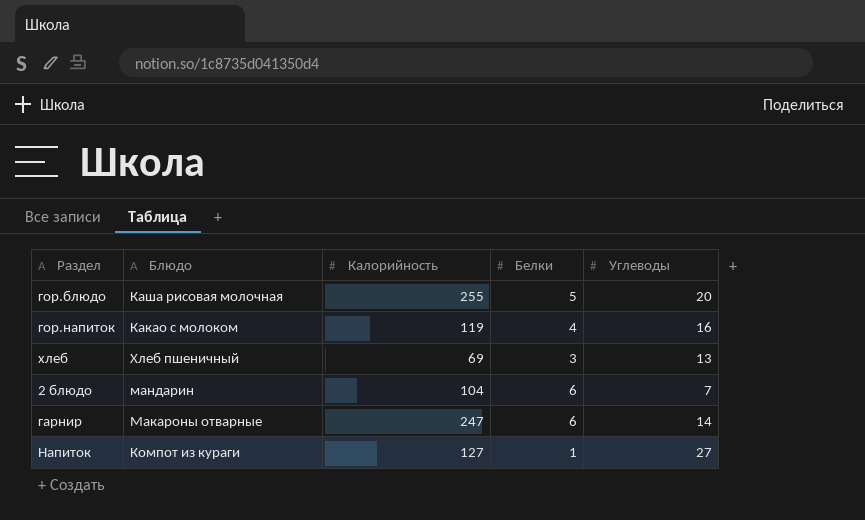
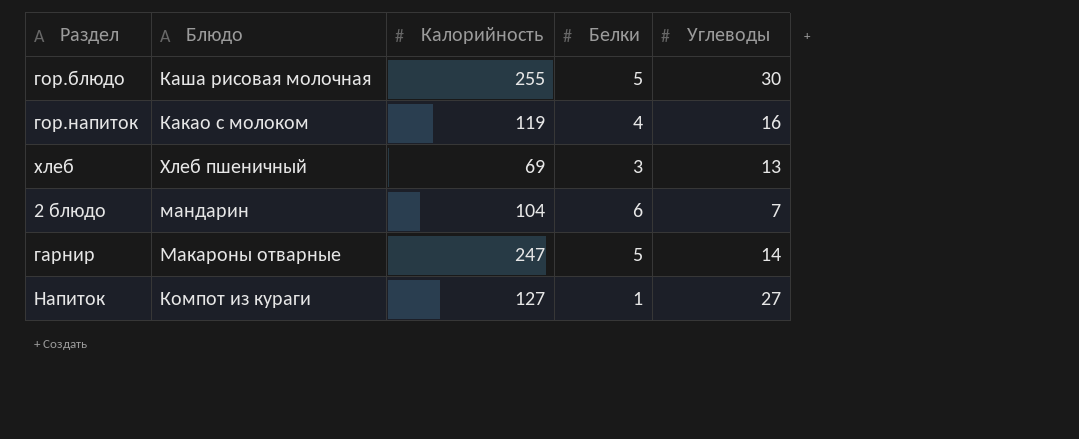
гор.блюдо | Углеводы: 20 -> 30
гарнир | Белки: 6 -> 5

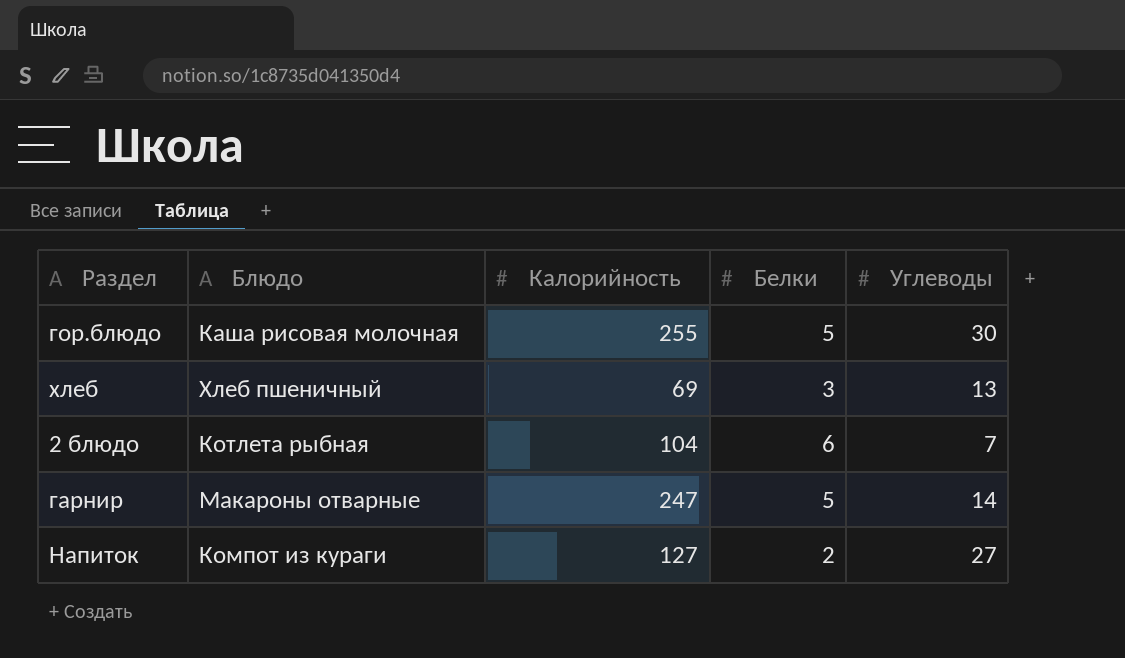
row гор.напиток: Какао с молоком | 119 | 4 | 16 -> none
2 блюдо | Блюдо: мандарин -> Котлета рыбная
Напиток | Белки: 1 -> 2

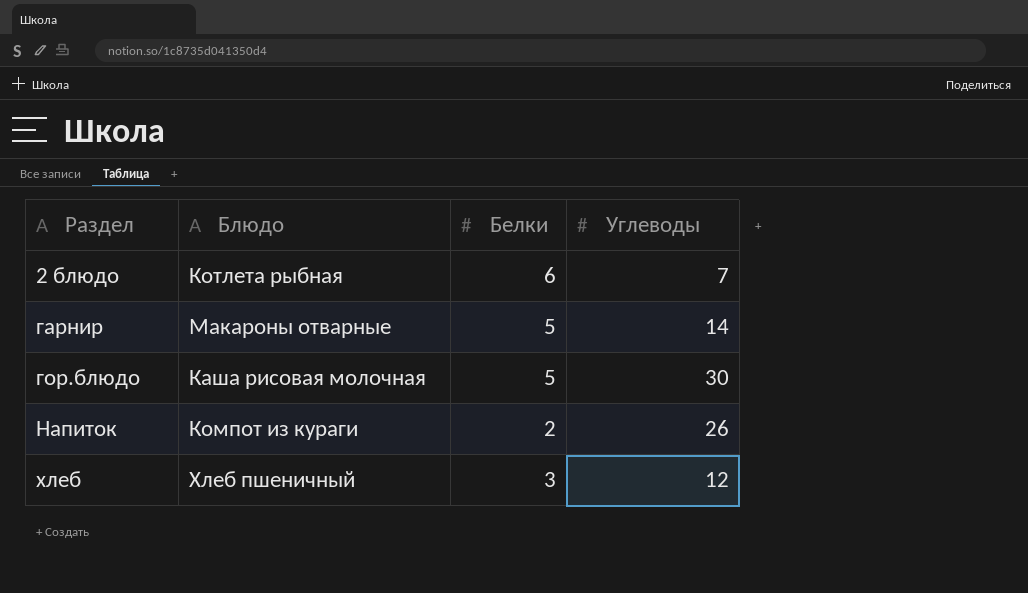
row order: none -> Раздел ascending
column Калорийность | position: 3 -> none
Напиток | Углеводы: 27 -> 26
хлеб | Углеводы: 13 -> 12

